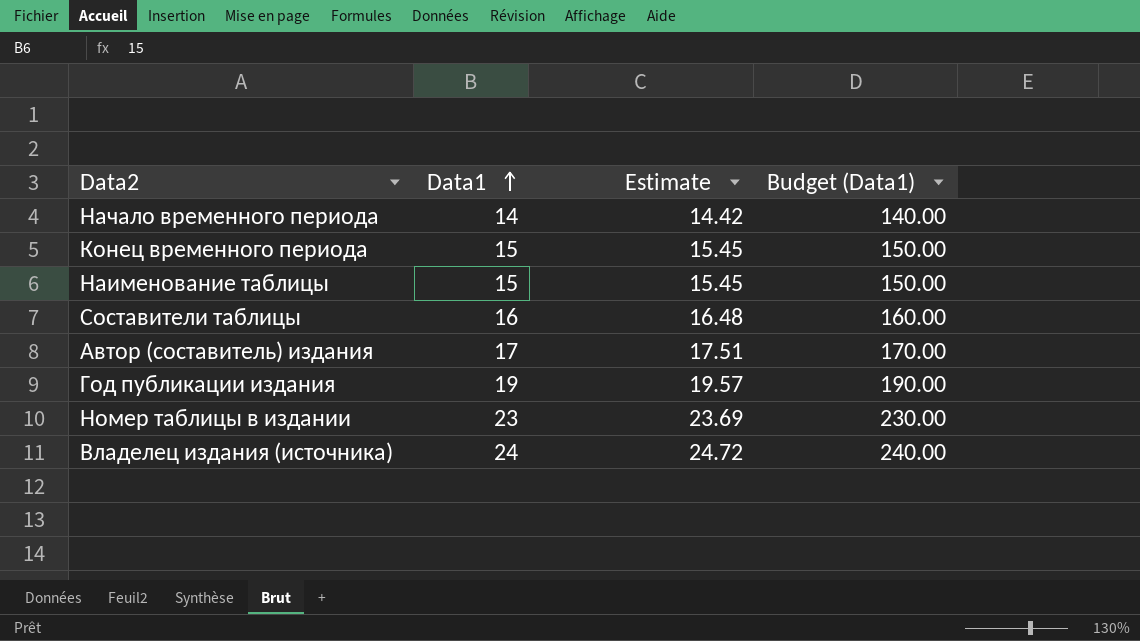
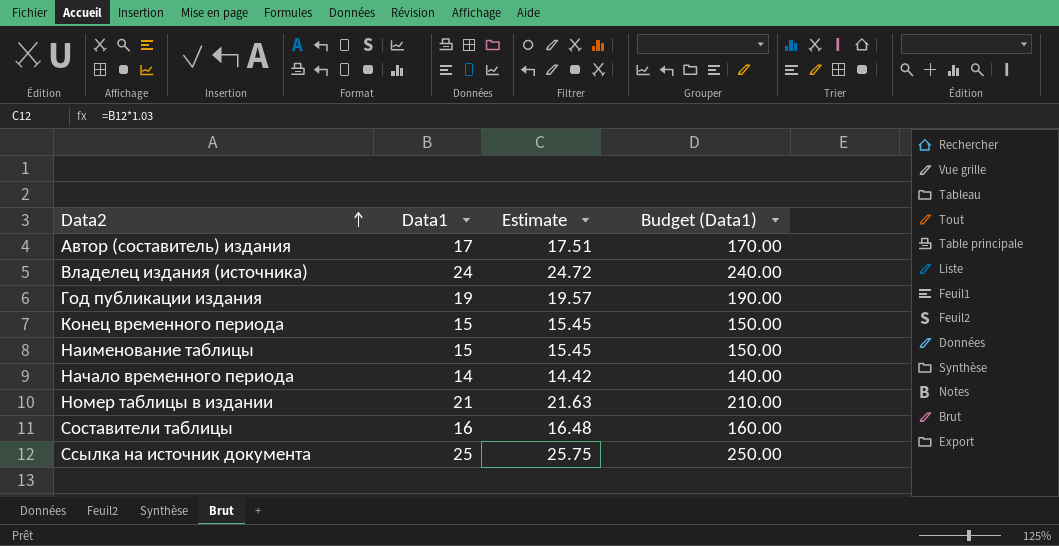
row order: Data1 ascending -> Data2 ascending
Номер таблицы в издании | Data1: 23 -> 21
Номер таблицы в издании | Estimate: 23.69 -> 21.63
Номер таблицы в издании | Budget (Data1): 230.00 -> 210.00
row Ссылка на источник документа: none -> 25 | 25.75 | 250.00

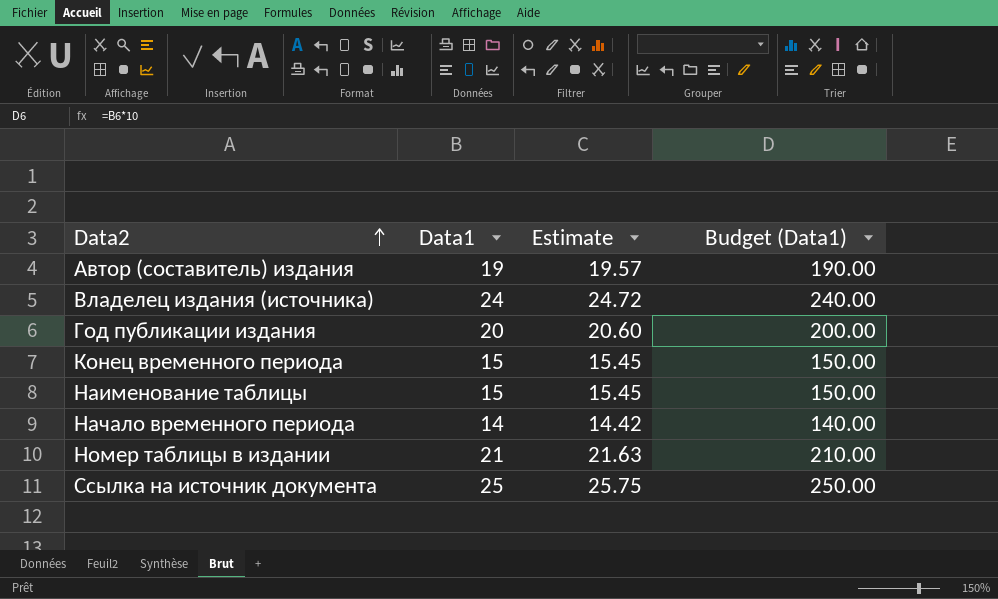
row Составители таблицы: 16 | 16.48 | 160.00 -> none
Автор (составитель) издания | Data1: 17 -> 19
Автор (составитель) издания | Estimate: 17.51 -> 19.57
Автор (составитель) издания | Budget (Data1): 170.00 -> 190.00
Год публикации издания | Data1: 19 -> 20
Год публикации издания | Estimate: 19.57 -> 20.60
Год публикации издания | Budget (Data1): 190.00 -> 200.00

